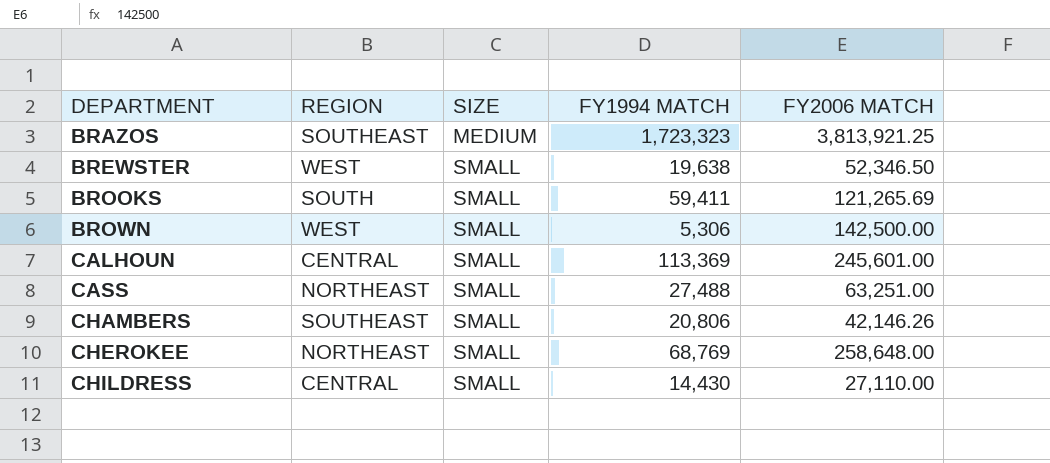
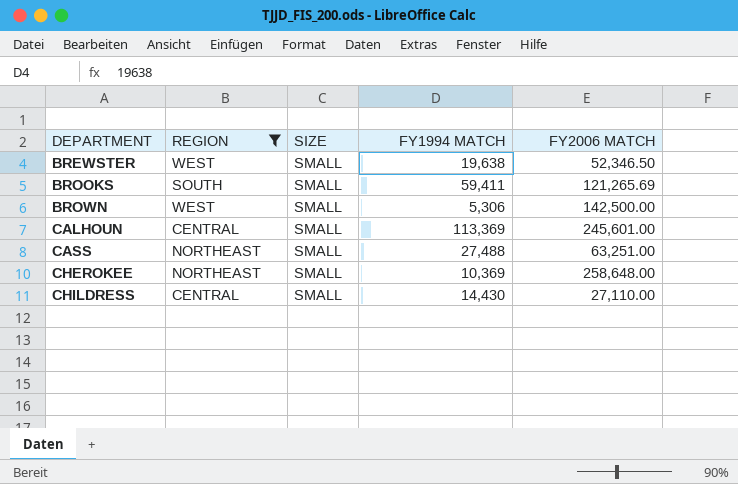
filter: none -> REGION != SOUTHEAST
CHEROKEE | FY1994 MATCH: 68,769 -> 10,369

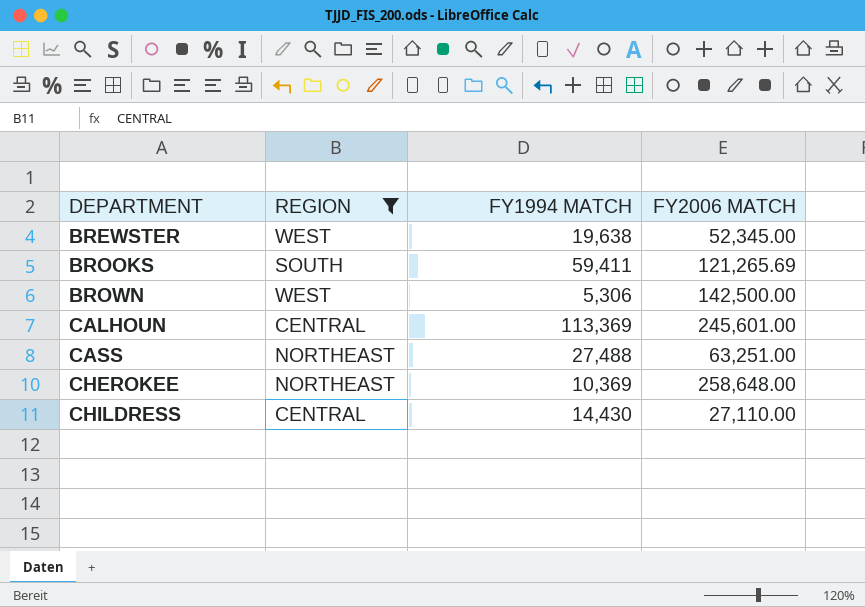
column SIZE | position: 3 -> none
BREWSTER | FY2006 MATCH: 52,346.50 -> 52,345.00

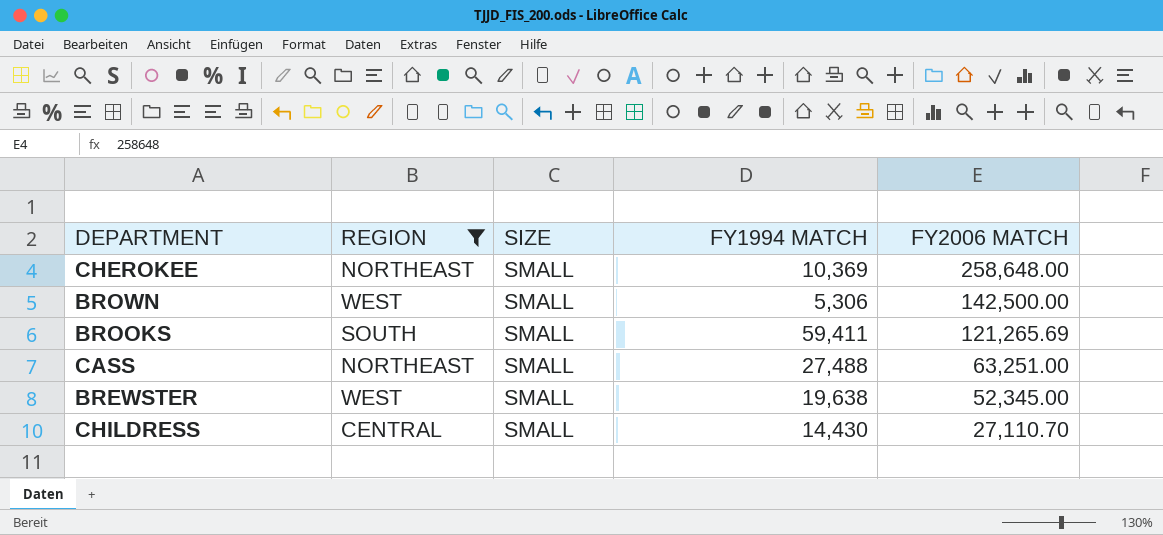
row order: DEPARTMENT ascending -> FY2006 MATCH descending
column SIZE | position: none -> 3
row CALHOUN: CENTRAL | 113,369 | 245,601.00 -> none
CHILDRESS | FY2006 MATCH: 27,110.00 -> 27,110.70

